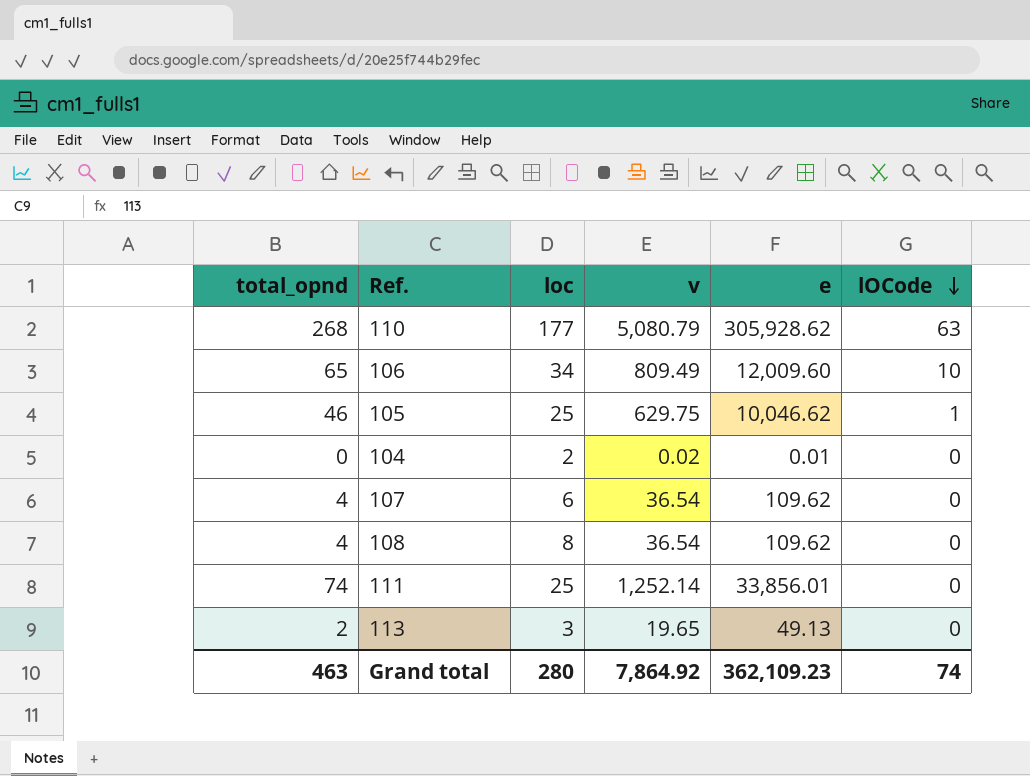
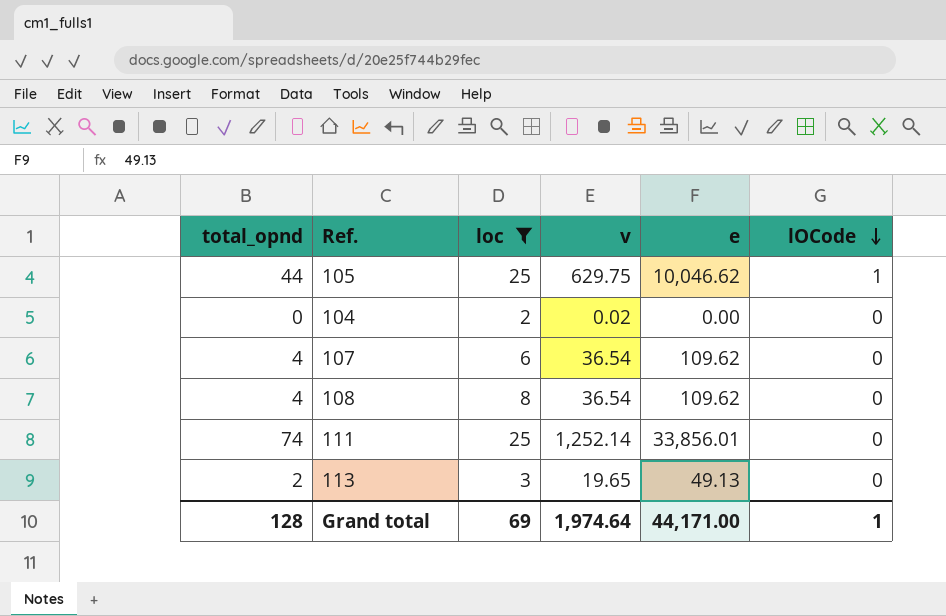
filter: none -> loc <= 25
105 | total_opnd: 46 -> 44
104 | e: 0.01 -> 0.00
Grand total | total_opnd: 463 -> 128
Grand total | loc: 280 -> 69
Grand total | v: 7,864.92 -> 1,974.64
Grand total | e: 362,109.23 -> 44,171.00
Grand total | lOCode: 74 -> 1

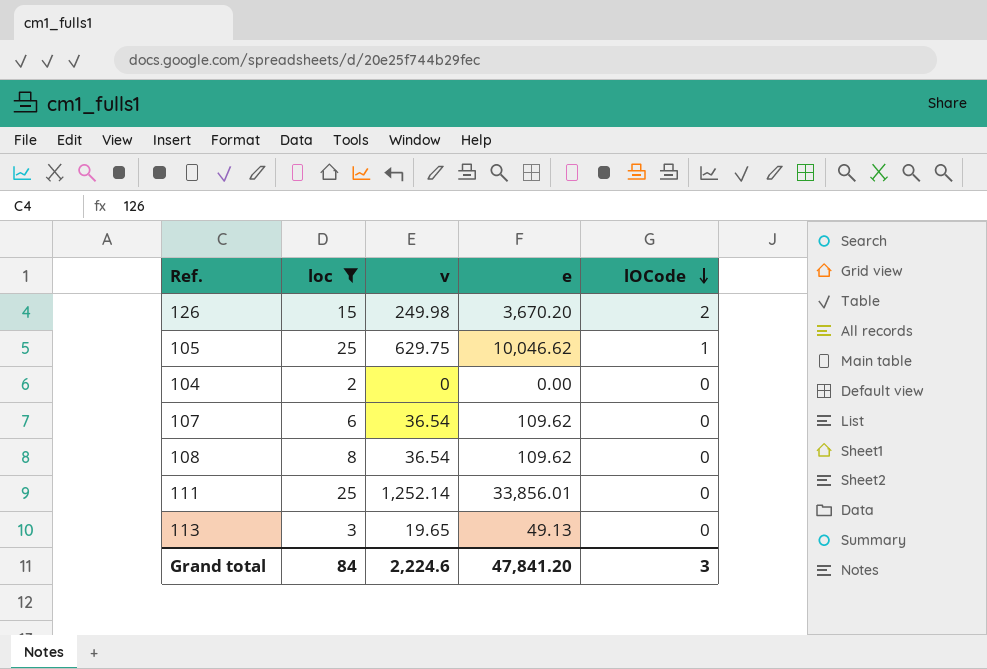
column total_opnd | position: 1 -> none
row 126: none -> 15 | 249.98 | 3,670.20 | 2
104 | v: 0.02 -> 0
Grand total | loc: 69 -> 84
Grand total | v: 1,974.64 -> 2,224.6
Grand total | e: 44,171.00 -> 47,841.20
Grand total | lOCode: 1 -> 3

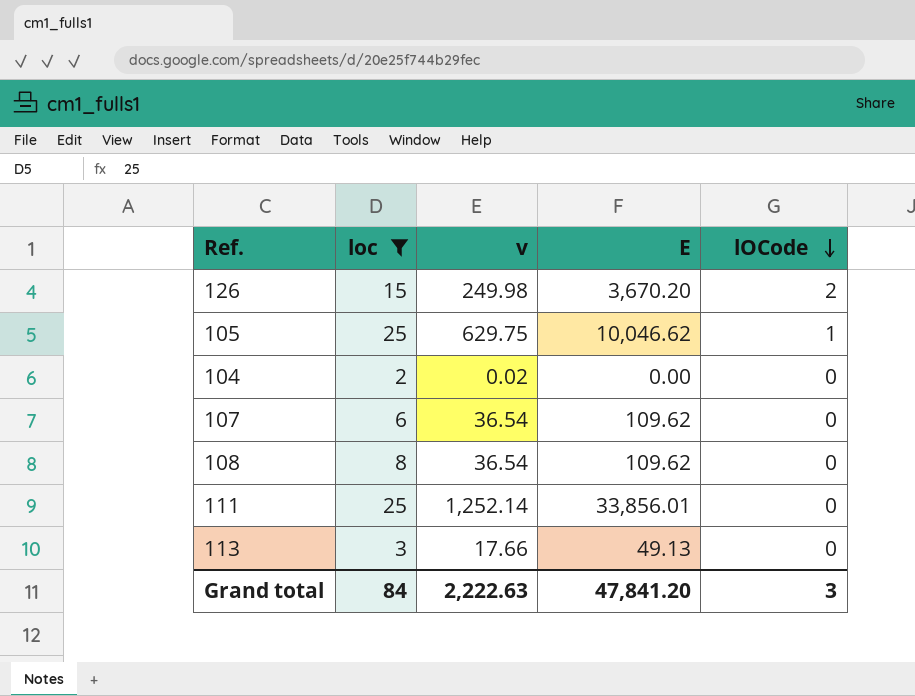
column name: e -> E
104 | v: 0 -> 0.02
113 | v: 19.65 -> 17.66
Grand total | v: 2,224.6 -> 2,222.63

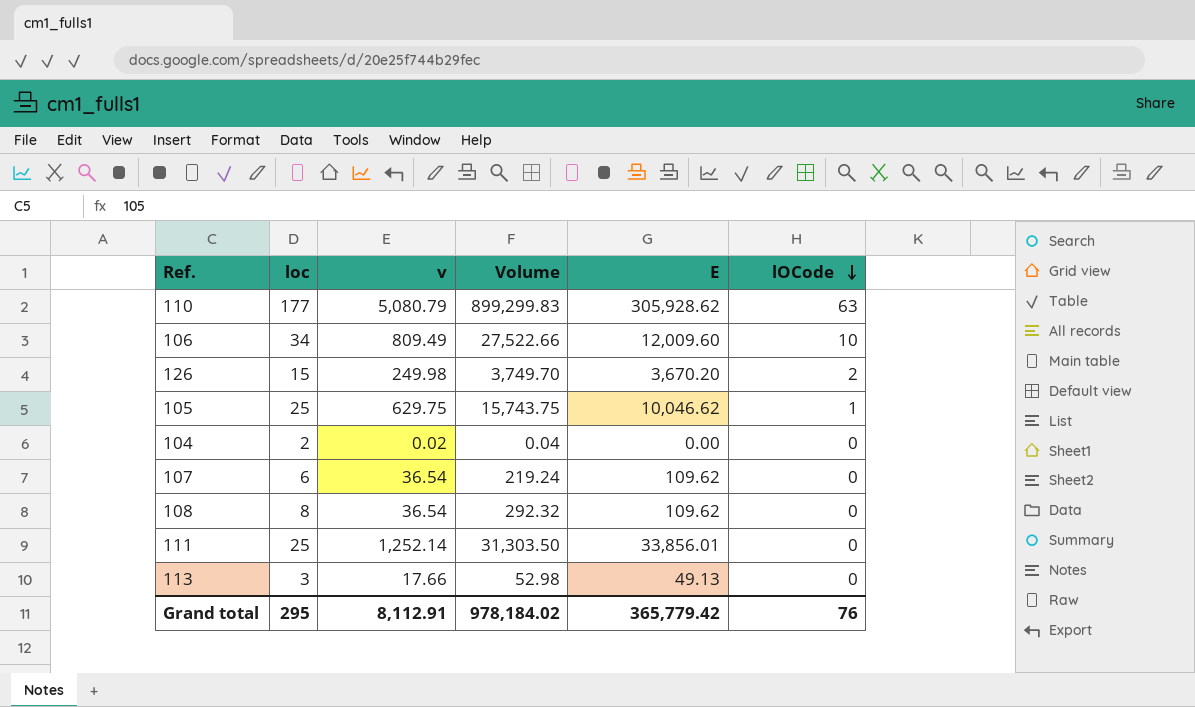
filter: loc <= 25 -> none
column Volume | formula: none -> [loc] * [v]
Grand total | loc: 84 -> 295
Grand total | v: 2,222.63 -> 8,112.91
Grand total | E: 47,841.20 -> 365,779.42
Grand total | lOCode: 3 -> 76

